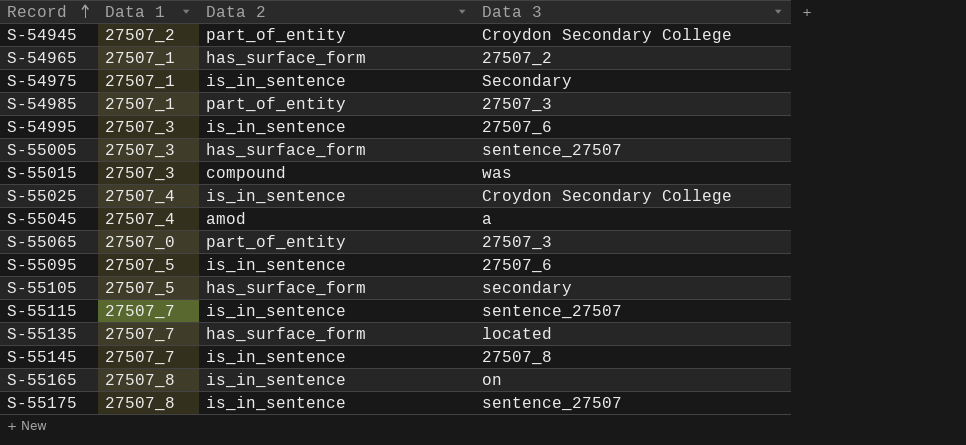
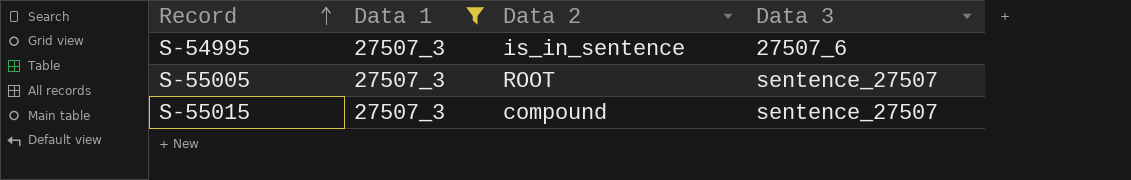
filter: none -> Data 1 = 27507_3
S-55005 | Data 2: has_surface_form -> ROOT
S-55015 | Data 3: was -> sentence_27507

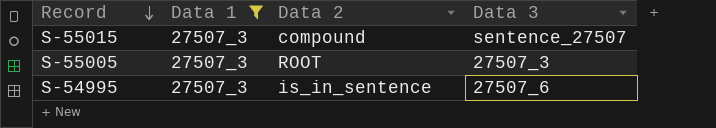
row order: Record ascending -> Record descending
S-55005 | Data 3: sentence_27507 -> 27507_3

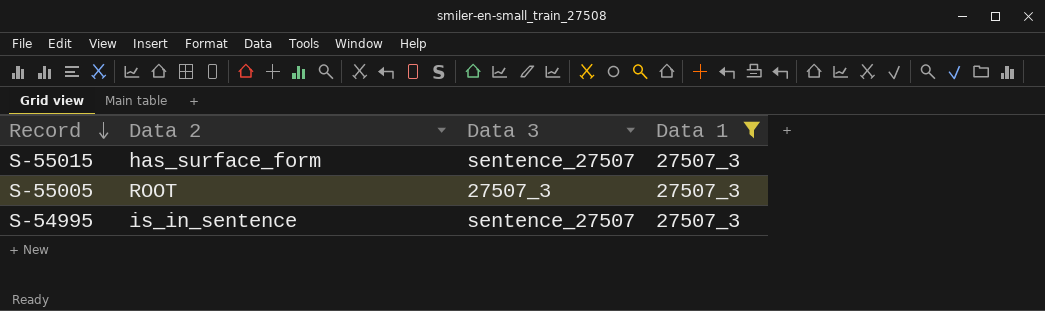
column Data 1 | position: 2 -> 4
S-55015 | Data 2: compound -> has_surface_form
S-54995 | Data 3: 27507_6 -> sentence_27507

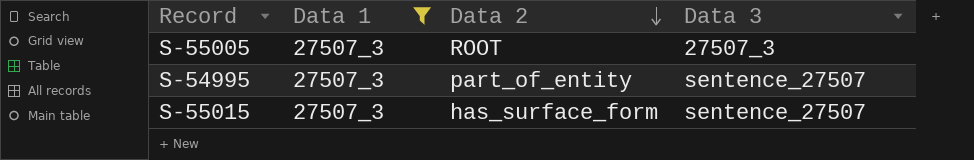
row order: Record descending -> Data 2 descending
column Data 1 | position: 4 -> 2
S-54995 | Data 2: is_in_sentence -> part_of_entity

